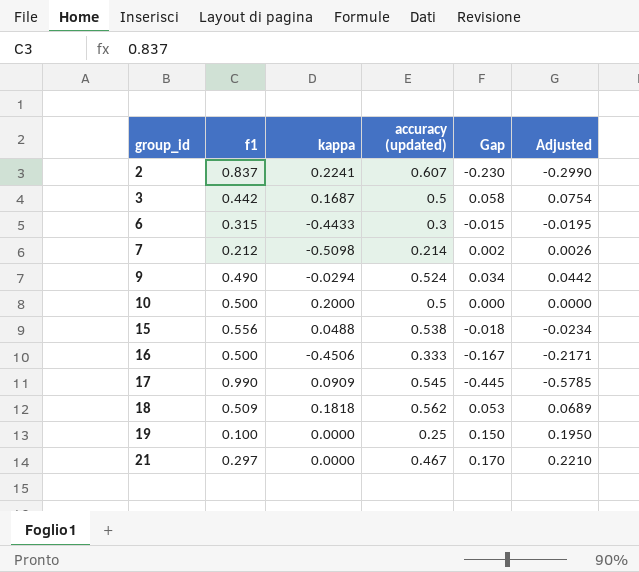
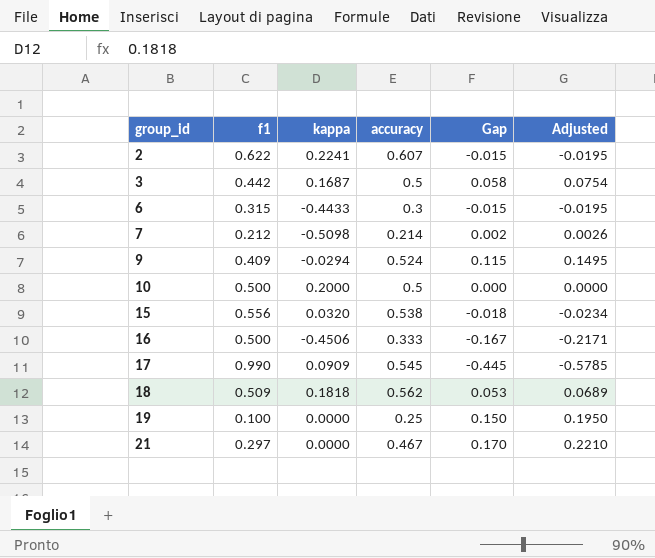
column name: accuracy (updated) -> accuracy
2 | f1: 0.837 -> 0.622
2 | Gap: -0.230 -> -0.015
2 | Adjusted: -0.2990 -> -0.0195
9 | f1: 0.490 -> 0.409
9 | Gap: 0.034 -> 0.115
9 | Adjusted: 0.0442 -> 0.1495
15 | kappa: 0.0488 -> 0.0320

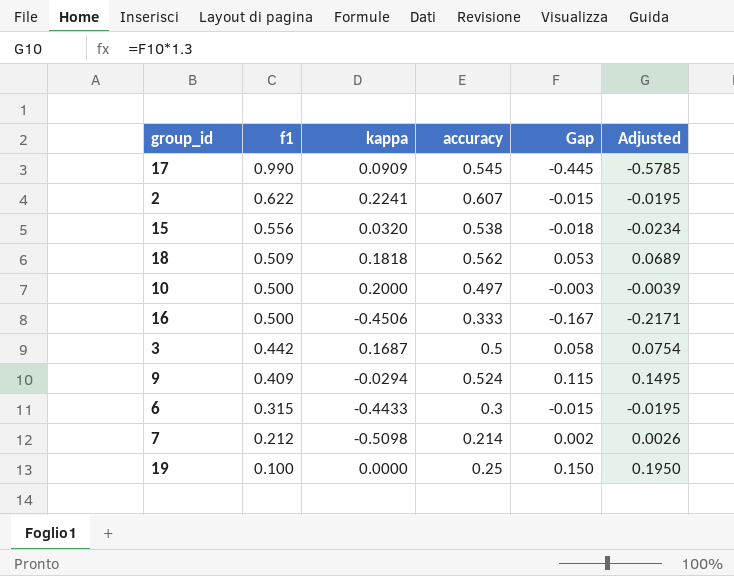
row order: group_id ascending -> f1 descending
row 21: 0.297 | 0.0000 | 0.467 | 0.170 | 0.2210 -> none
10 | accuracy: 0.5 -> 0.497
10 | Gap: 0.000 -> -0.003
10 | Adjusted: 0.0000 -> -0.0039

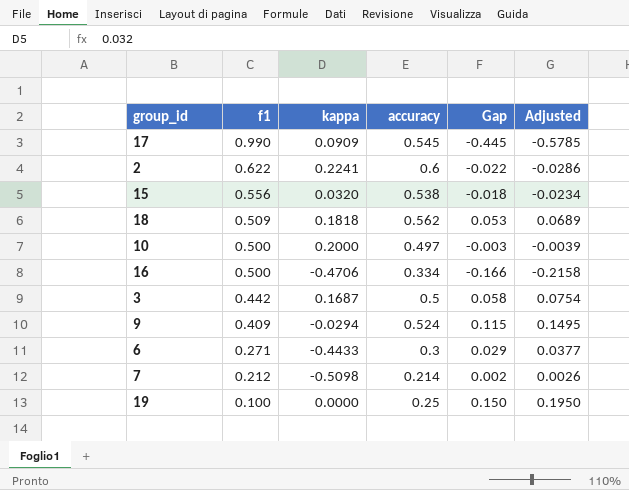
2 | accuracy: 0.607 -> 0.6
2 | Gap: -0.015 -> -0.022
2 | Adjusted: -0.0195 -> -0.0286
16 | kappa: -0.4506 -> -0.4706
16 | accuracy: 0.333 -> 0.334
16 | Gap: -0.167 -> -0.166
16 | Adjusted: -0.2171 -> -0.2158
6 | f1: 0.315 -> 0.271
6 | Gap: -0.015 -> 0.029
6 | Adjusted: -0.0195 -> 0.0377

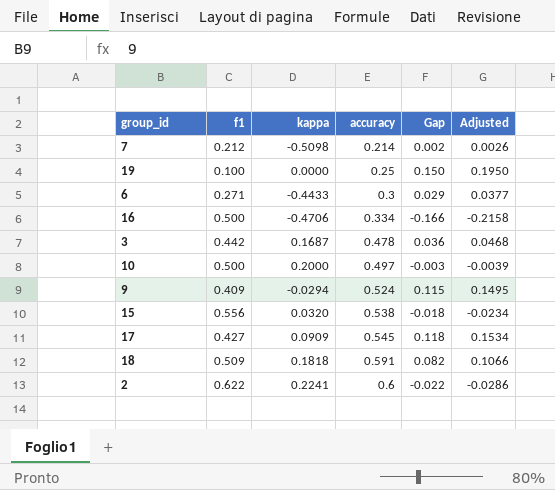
row order: f1 descending -> accuracy ascending
3 | accuracy: 0.5 -> 0.478
3 | Gap: 0.058 -> 0.036
3 | Adjusted: 0.0754 -> 0.0468
17 | f1: 0.990 -> 0.427
17 | Gap: -0.445 -> 0.118
17 | Adjusted: -0.5785 -> 0.1534
18 | accuracy: 0.562 -> 0.591
18 | Gap: 0.053 -> 0.082
18 | Adjusted: 0.0689 -> 0.1066

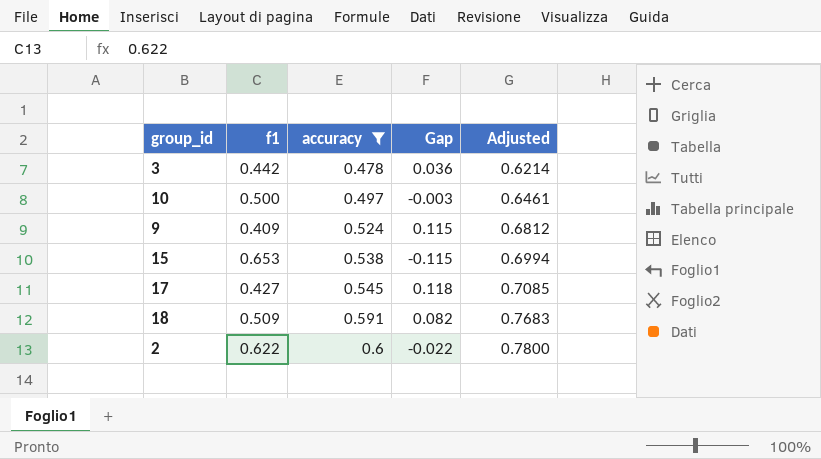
filter: none -> accuracy >= 0.478
column kappa | position: 3 -> none
column Adjusted | formula: [Gap] * 1.3 -> [accuracy] * 1.3
15 | f1: 0.556 -> 0.653
15 | Gap: -0.018 -> -0.115

